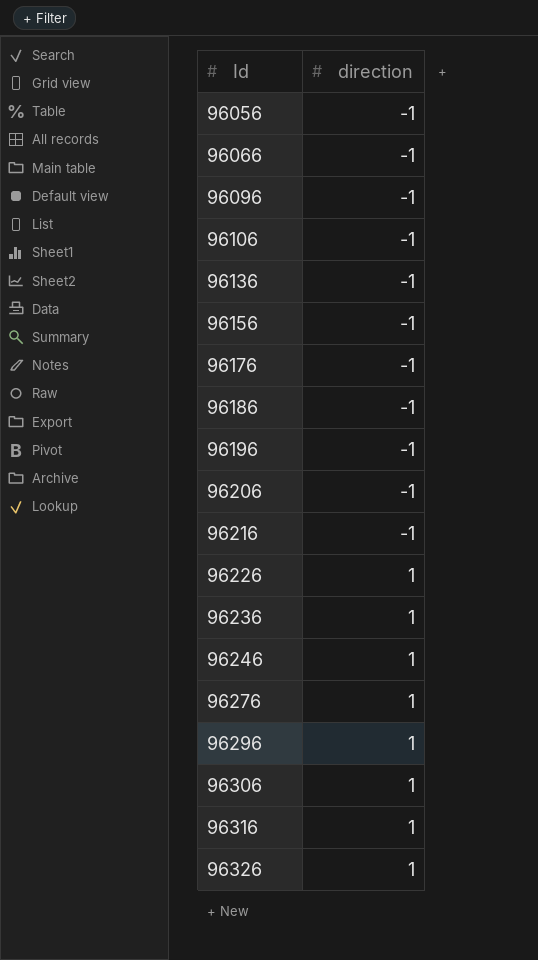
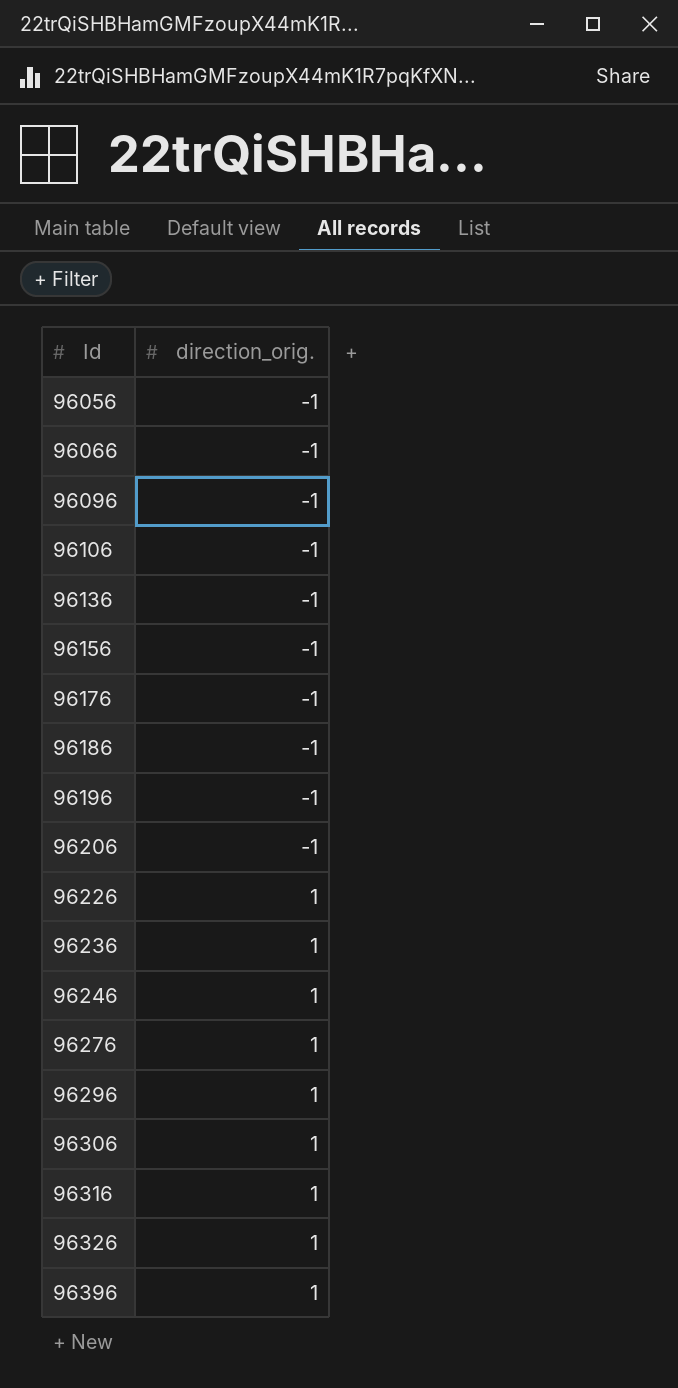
column name: direction -> direction_orig.
row 96216: -1 -> none
row 96396: none -> 1

